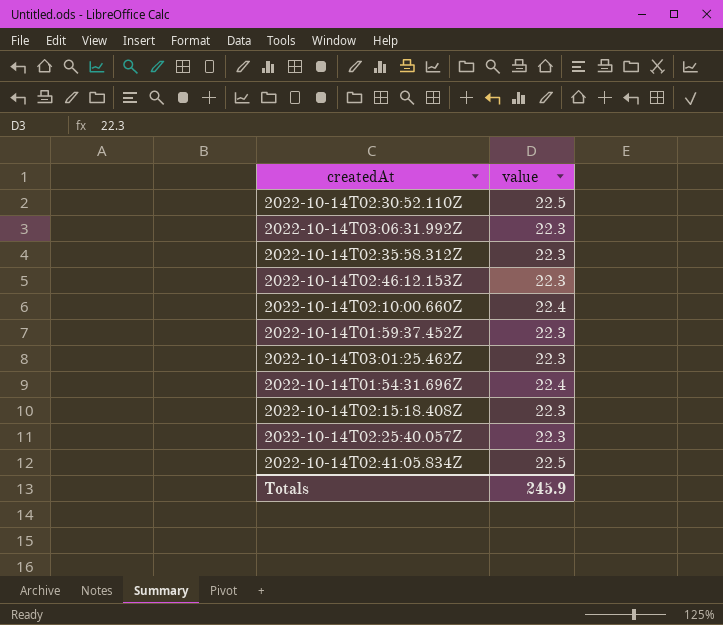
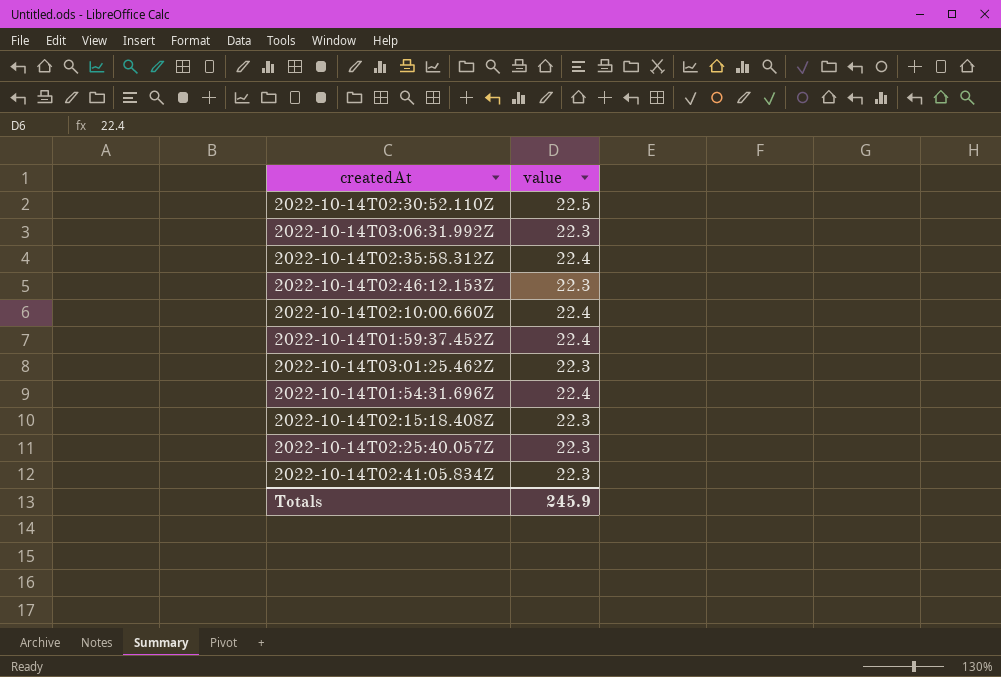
2022-10-14T02:35:58.312Z | value: 22.3 -> 22.4
2022-10-14T01:59:37.452Z | value: 22.3 -> 22.4
2022-10-14T02:41:05.834Z | value: 22.5 -> 22.3

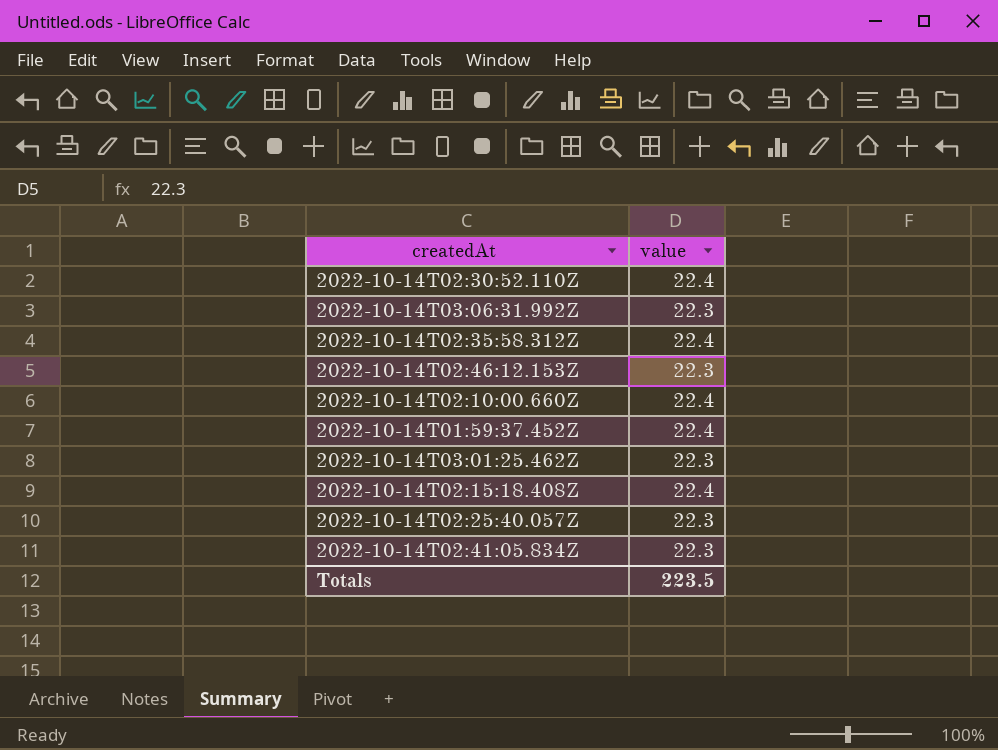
row 2022-10-14T01:54:31.696Z: 22.4 -> none
2022-10-14T02:30:52.110Z | value: 22.5 -> 22.4
2022-10-14T02:15:18.408Z | value: 22.3 -> 22.4
Totals | value: 245.9 -> 223.5

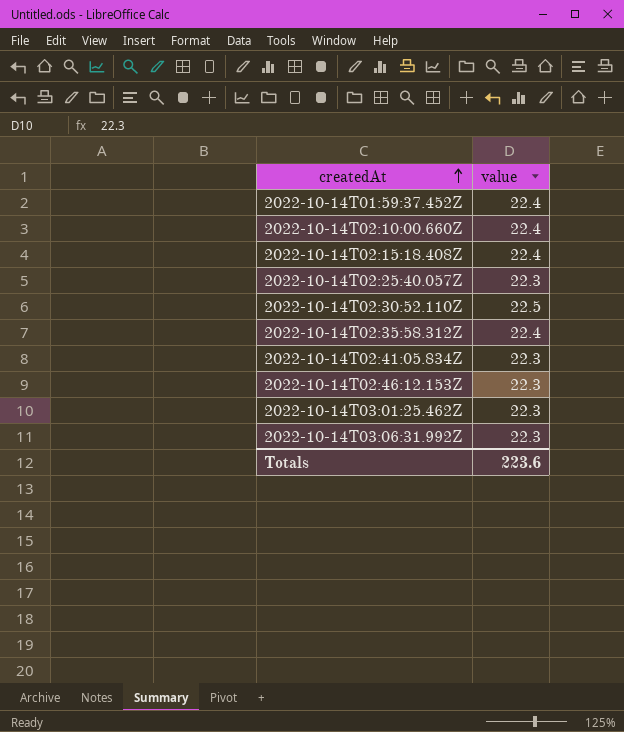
row order: none -> createdAt ascending
2022-10-14T02:30:52.110Z | value: 22.4 -> 22.5
Totals | value: 223.5 -> 223.6

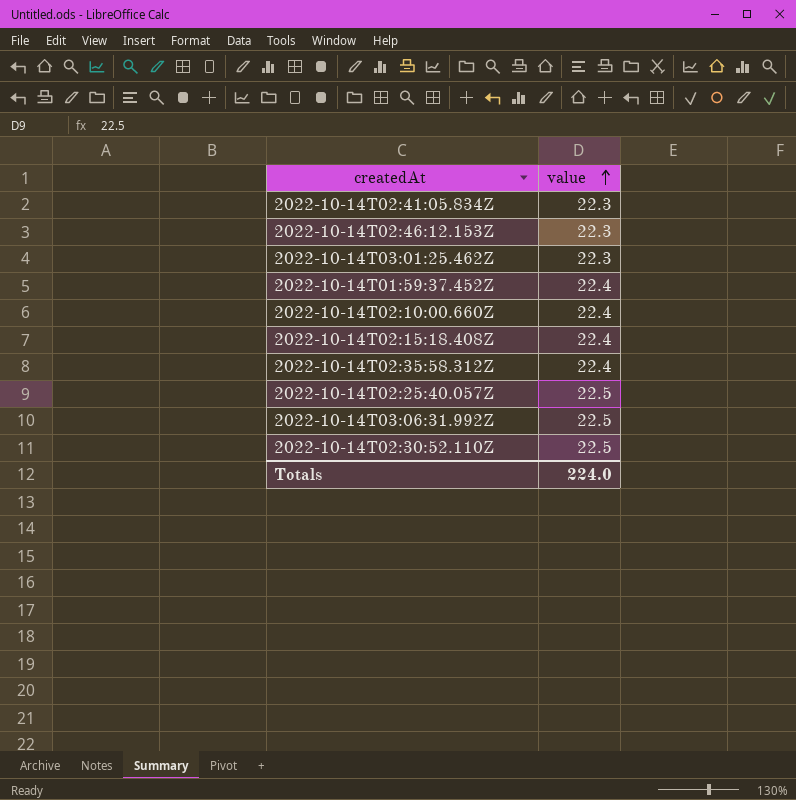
row order: createdAt ascending -> value ascending
2022-10-14T02:25:40.057Z | value: 22.3 -> 22.5
2022-10-14T03:06:31.992Z | value: 22.3 -> 22.5
Totals | value: 223.6 -> 224.0

